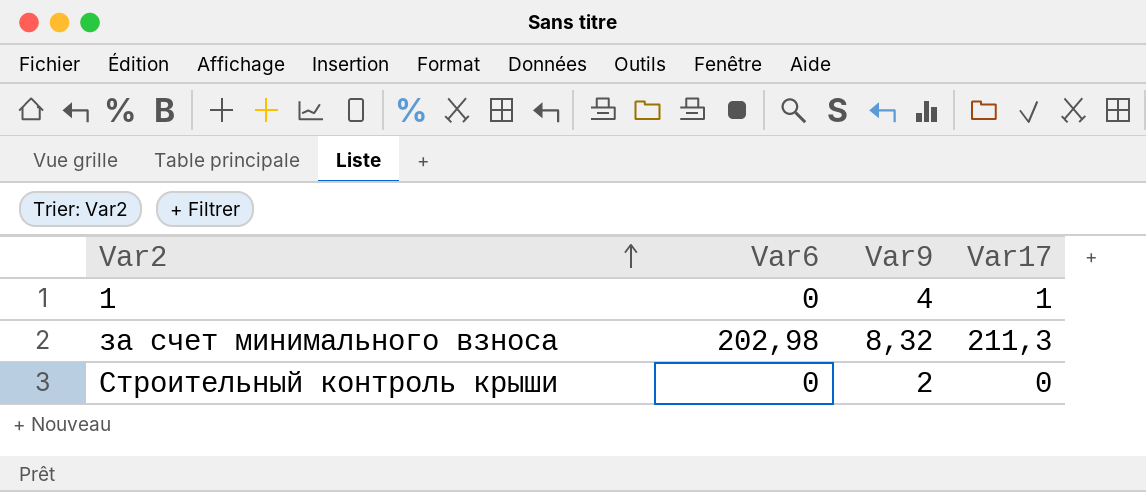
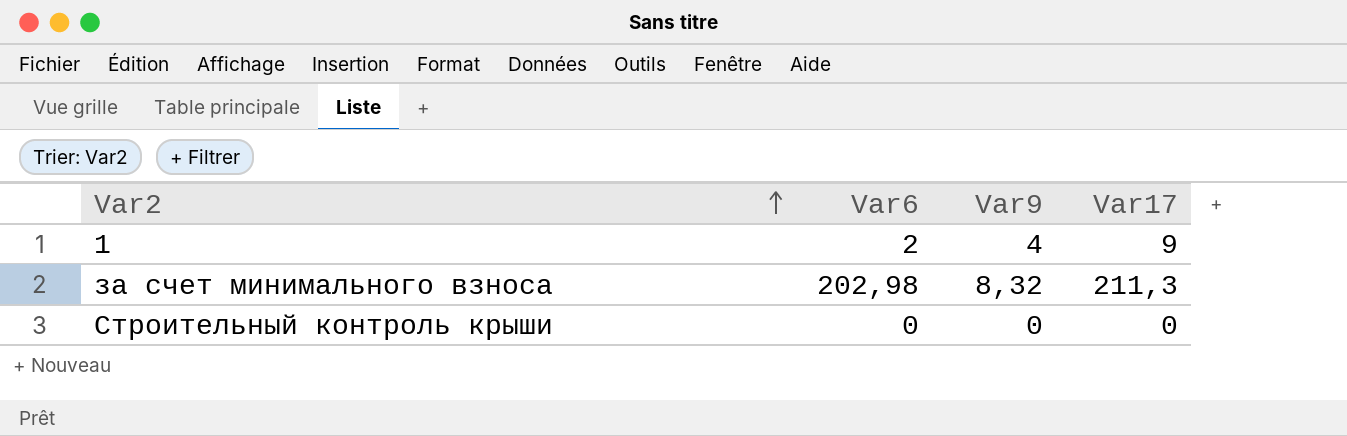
1 | Var6: 0 -> 2
1 | Var17: 1 -> 9
Строительный контроль крыши | Var9: 2 -> 0

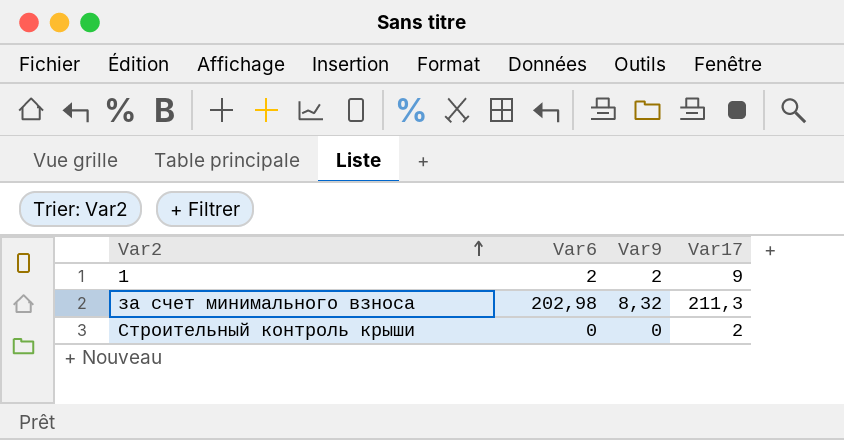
1 | Var9: 4 -> 2
Строительный контроль крыши | Var17: 0 -> 2

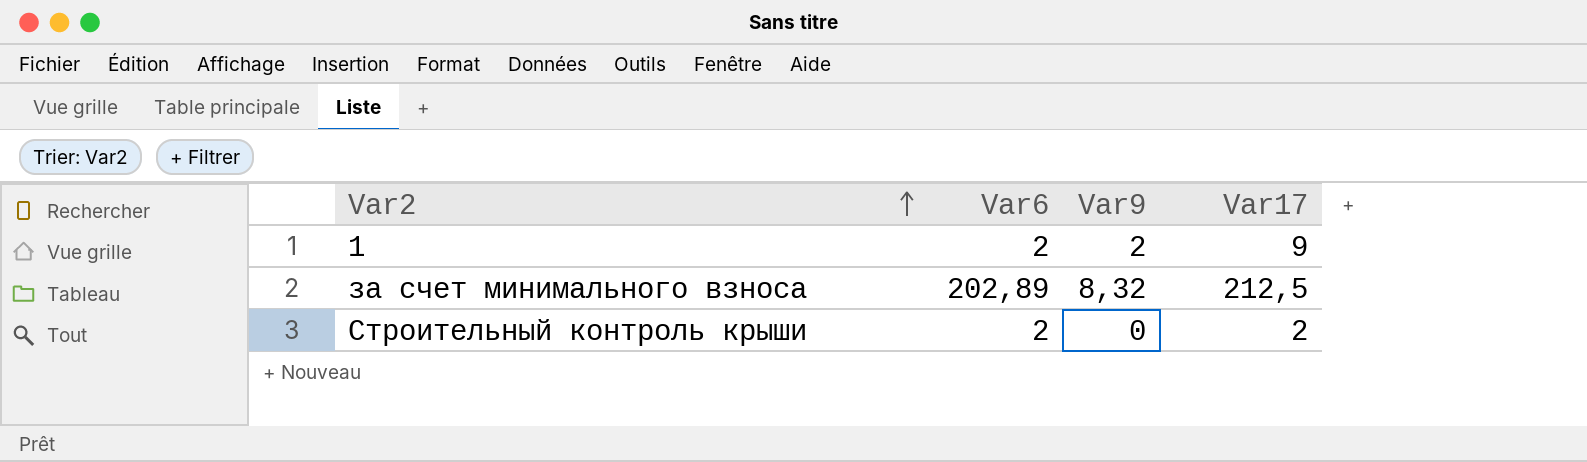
за счет минимального взноса | Var6: 202,98 -> 202,89
за счет минимального взноса | Var17: 211,3 -> 212,5
Строительный контроль крыши | Var6: 0 -> 2

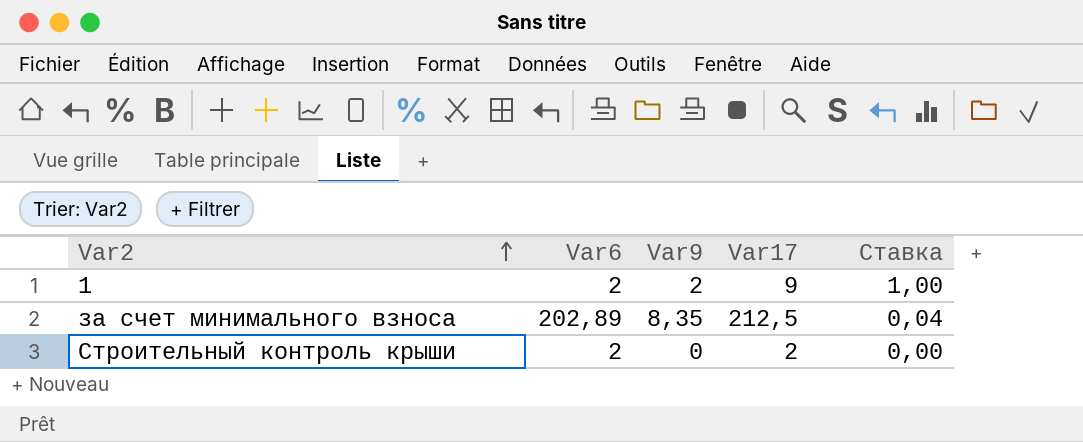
column Ставка | formula: none -> [Var9] / [Var6]
за счет минимального взноса | Var9: 8,32 -> 8,35

